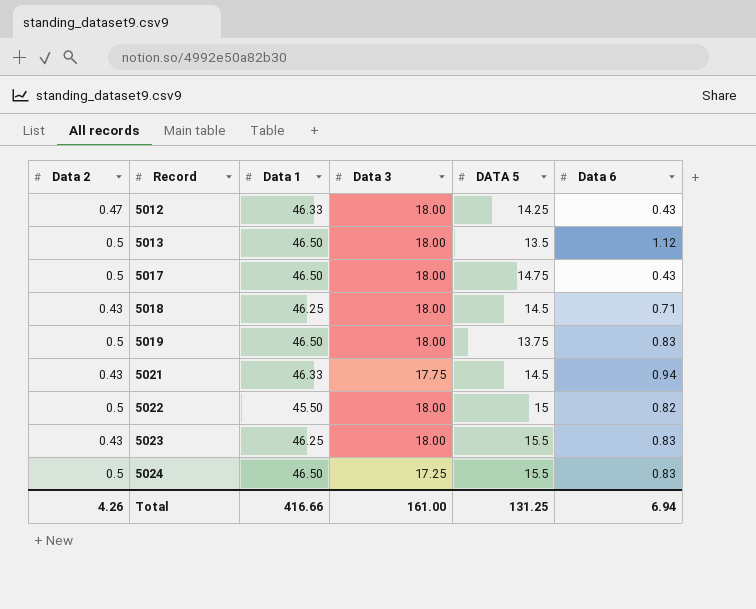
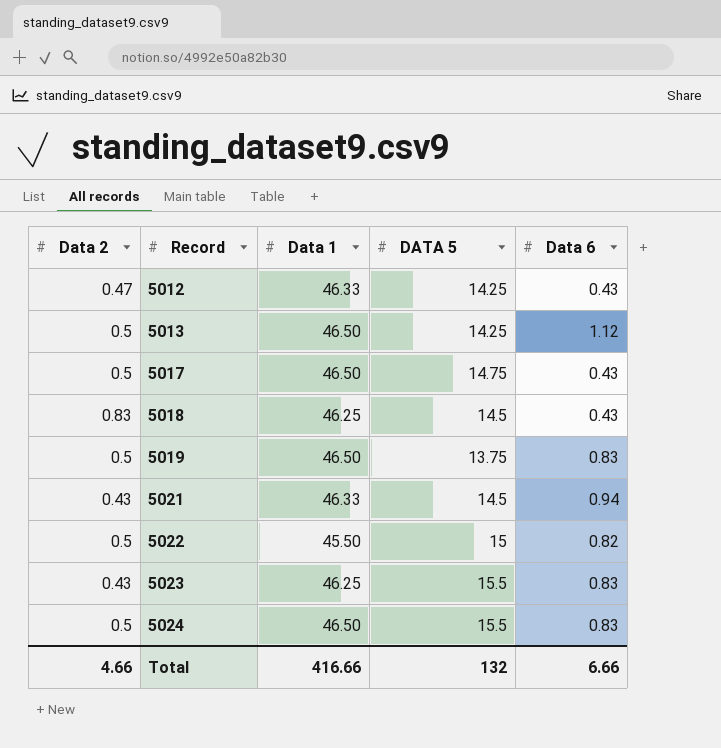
column Data 3 | position: 4 -> none
5013 | DATA 5: 13.5 -> 14.25
5018 | Data 2: 0.43 -> 0.83
5018 | Data 6: 0.71 -> 0.43
Total | Data 2: 4.26 -> 4.66
Total | DATA 5: 131.25 -> 132
Total | Data 6: 6.94 -> 6.66

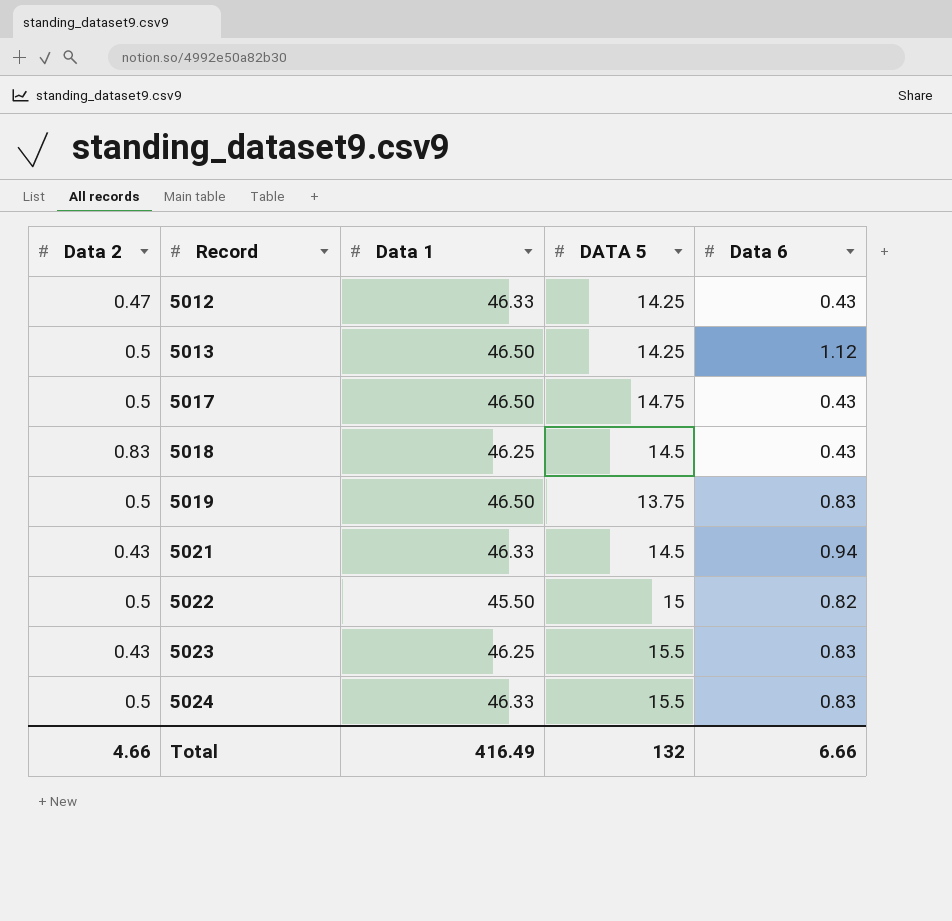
5024 | Data 1: 46.50 -> 46.33
Total | Data 1: 416.66 -> 416.49

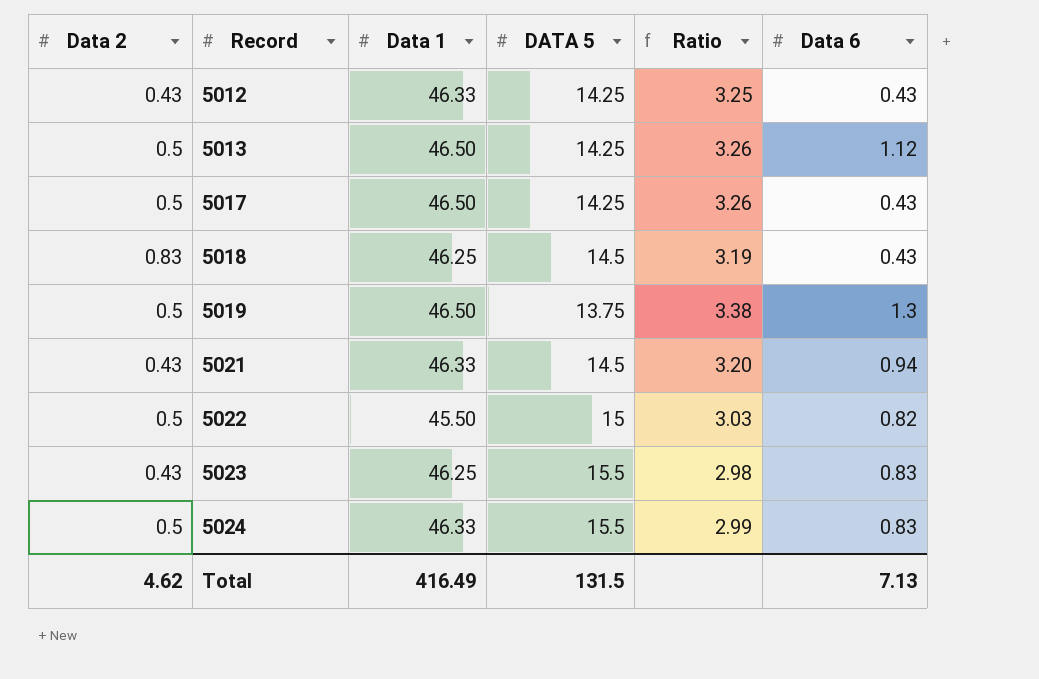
column Ratio | formula: none -> [Data 1] / [DATA 5]
5012 | Data 2: 0.47 -> 0.43
5017 | DATA 5: 14.75 -> 14.25
5019 | Data 6: 0.83 -> 1.3
Total | Data 2: 4.66 -> 4.62
Total | DATA 5: 132 -> 131.5
Total | Data 6: 6.66 -> 7.13

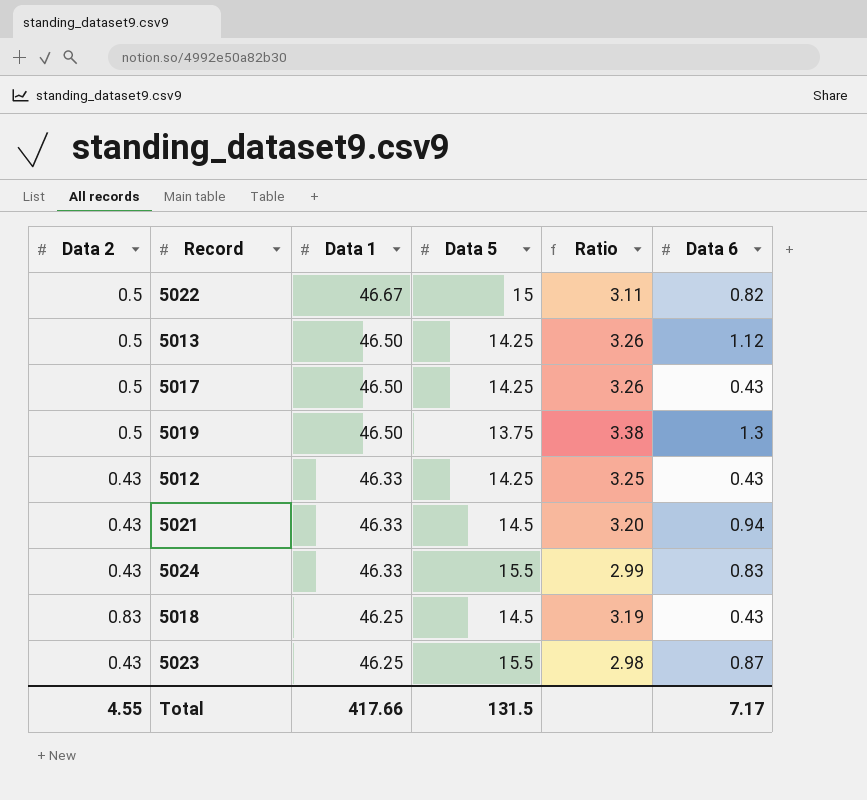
row order: Record ascending -> Data 1 descending
column name: DATA 5 -> Data 5
5022 | Data 1: 45.50 -> 46.67
5022 | Ratio: 3.03 -> 3.11
5024 | Data 2: 0.5 -> 0.43
5023 | Data 6: 0.83 -> 0.87
Total | Data 2: 4.62 -> 4.55
Total | Data 1: 416.49 -> 417.66
Total | Data 6: 7.13 -> 7.17

